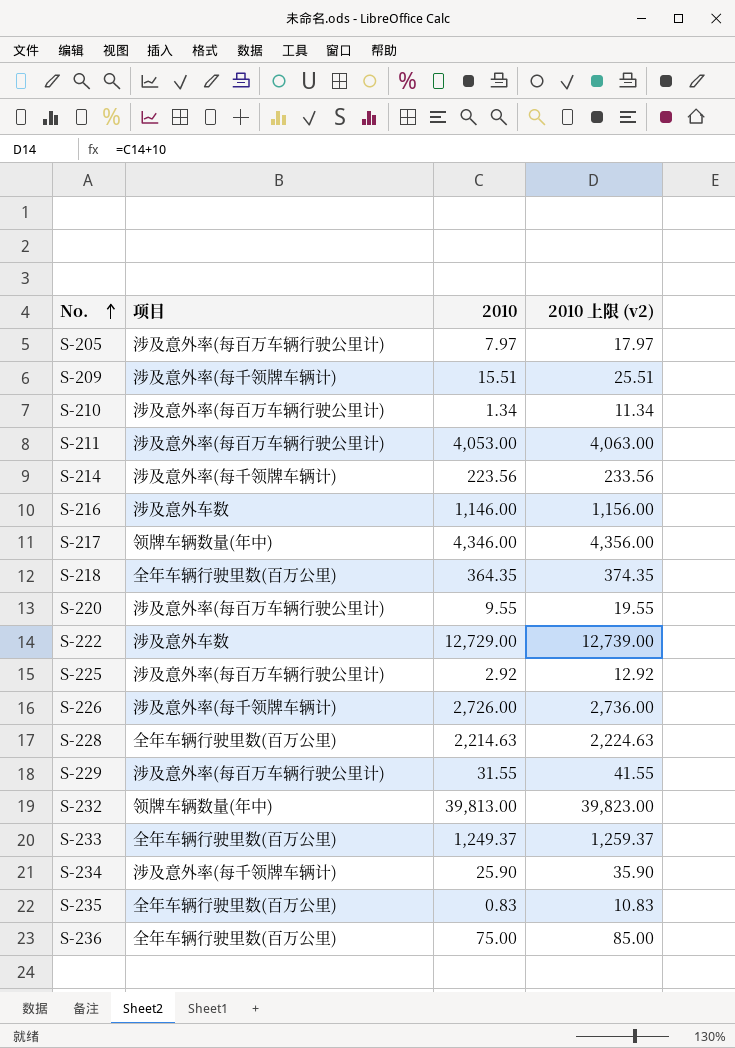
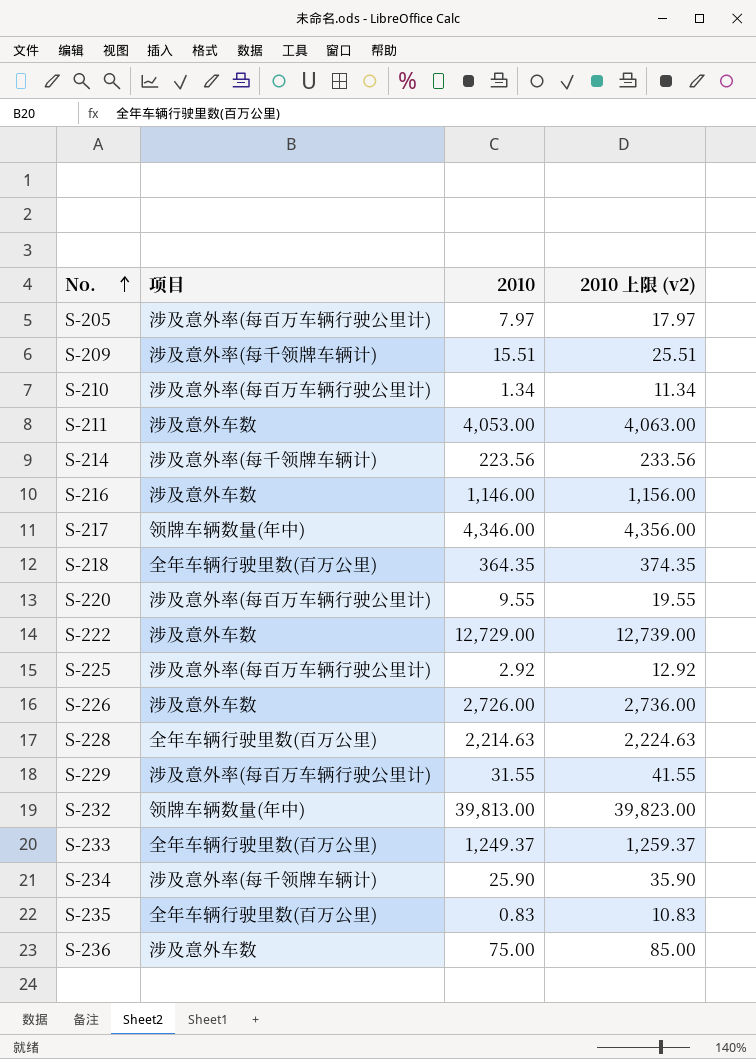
S-211 | 项目: 涉及意外率(每百万车辆行驶公里计) -> 涉及意外车数
S-226 | 项目: 涉及意外率(每千领牌车辆计) -> 涉及意外车数
S-236 | 项目: 全年车辆行驶里数(百万公里) -> 涉及意外车数

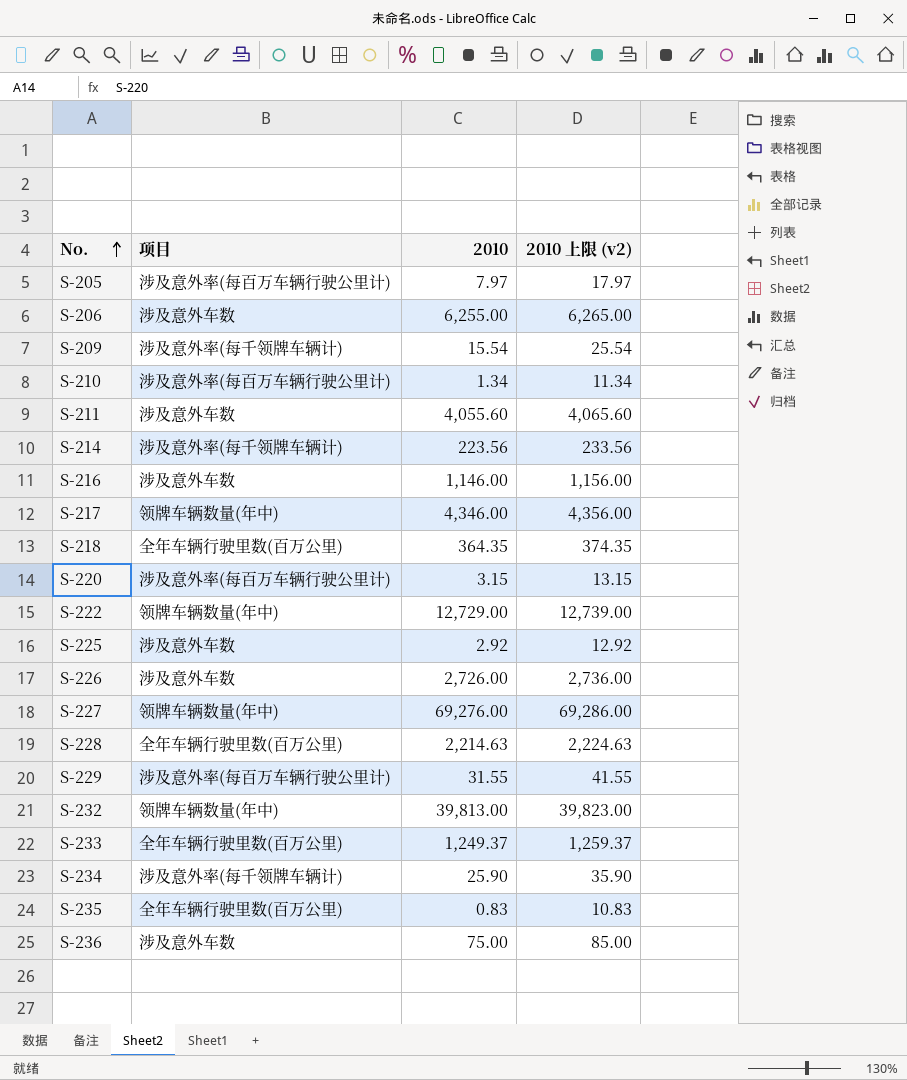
row S-206: none -> 涉及意外车数 | 6,255.00 | 6,265.00
S-209 | 2010: 15.51 -> 15.54
S-209 | 2010 上限 (v2): 25.51 -> 25.54
S-211 | 2010: 4,053.00 -> 4,055.60
S-211 | 2010 上限 (v2): 4,063.00 -> 4,065.60
S-220 | 2010: 9.55 -> 3.15
S-220 | 2010 上限 (v2): 19.55 -> 13.15
S-222 | 项目: 涉及意外车数 -> 领牌车辆数量(年中)
S-225 | 项目: 涉及意外率(每百万车辆行驶公里计) -> 涉及意外车数
row S-227: none -> 领牌车辆数量(年中) | 69,276.00 | 69,286.00

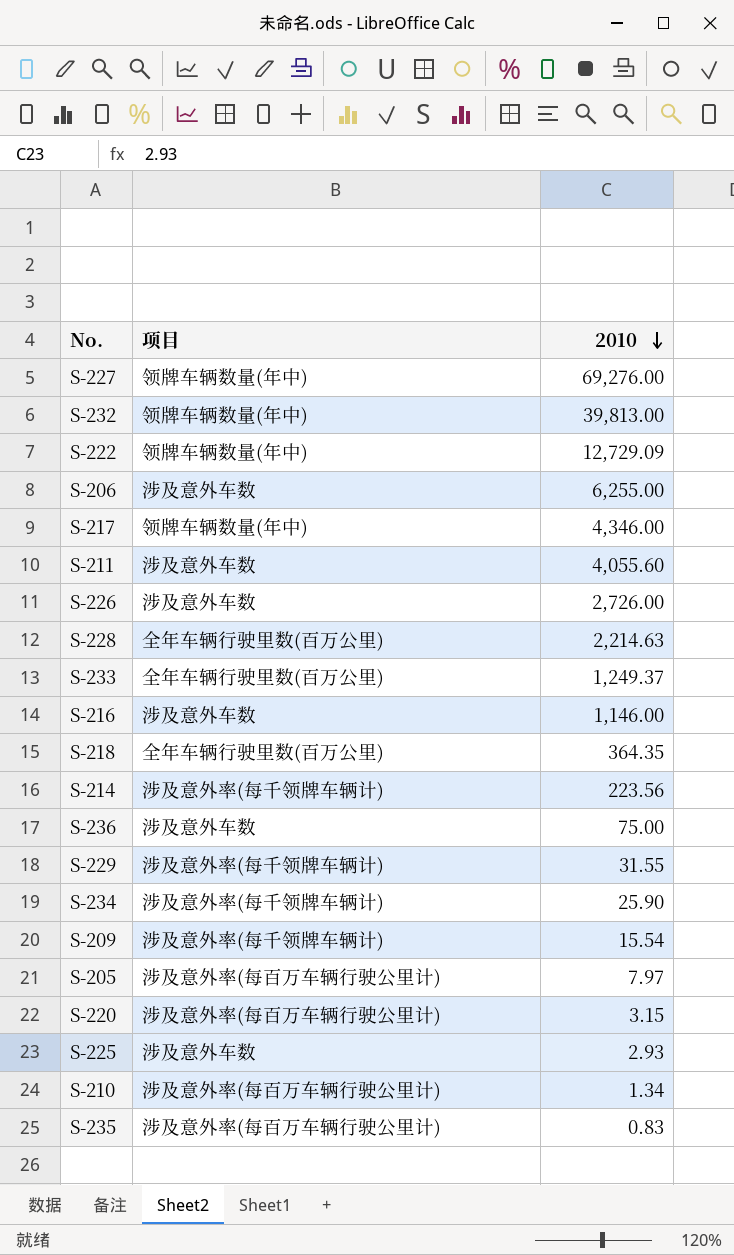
row order: No. ascending -> 2010 descending
column 2010 上限 (v2) | formula: [2010] + 10 -> none
S-222 | 2010: 12,729.00 -> 12,729.09
S-229 | 项目: 涉及意外率(每百万车辆行驶公里计) -> 涉及意外率(每千领牌车辆计)
S-225 | 2010: 2.92 -> 2.93
S-235 | 项目: 全年车辆行驶里数(百万公里) -> 涉及意外率(每百万车辆行驶公里计)

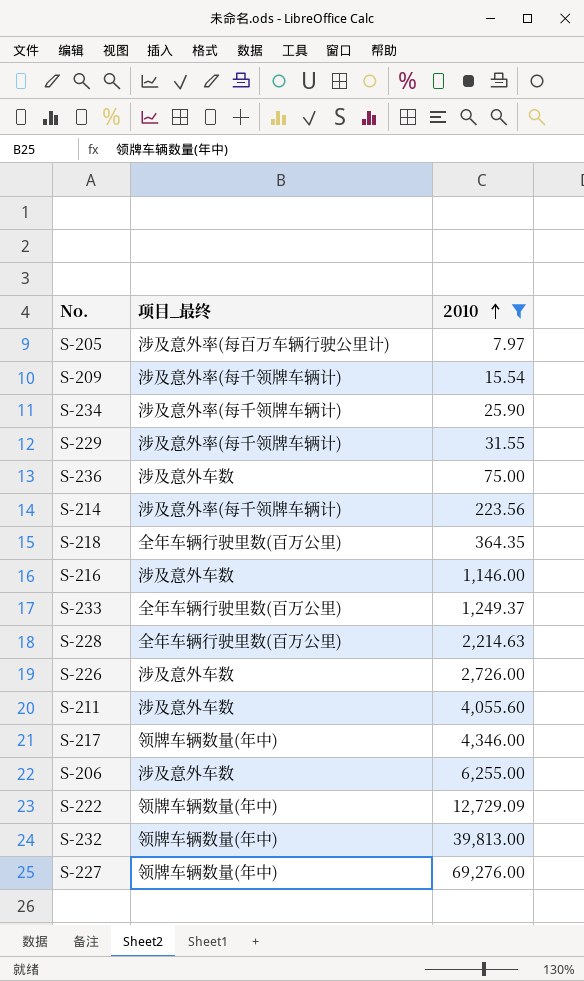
filter: none -> 2010 >= 7.97
row order: 2010 descending -> 2010 ascending
column name: 项目 -> 项目_最终

